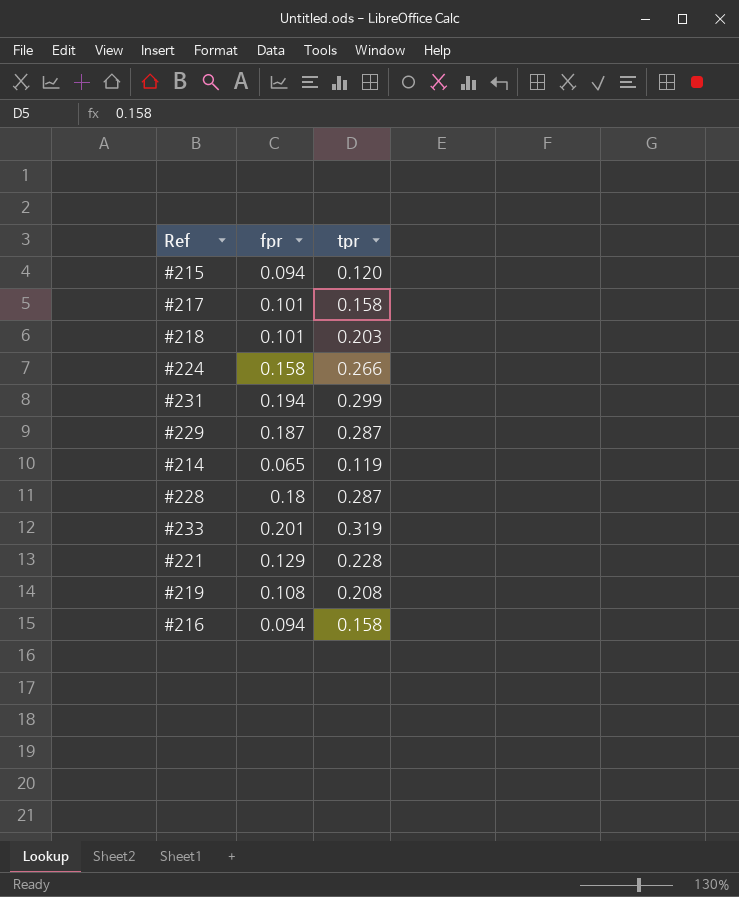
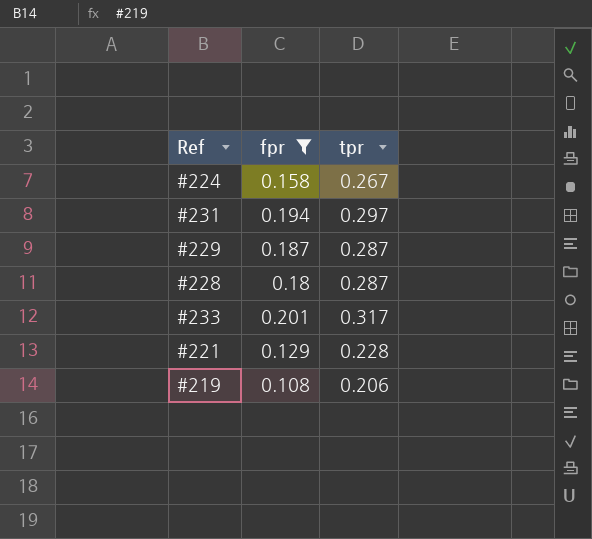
filter: none -> fpr >= 0.108
#224 | tpr: 0.266 -> 0.267
#231 | tpr: 0.299 -> 0.297
#233 | tpr: 0.319 -> 0.317
#219 | tpr: 0.208 -> 0.206

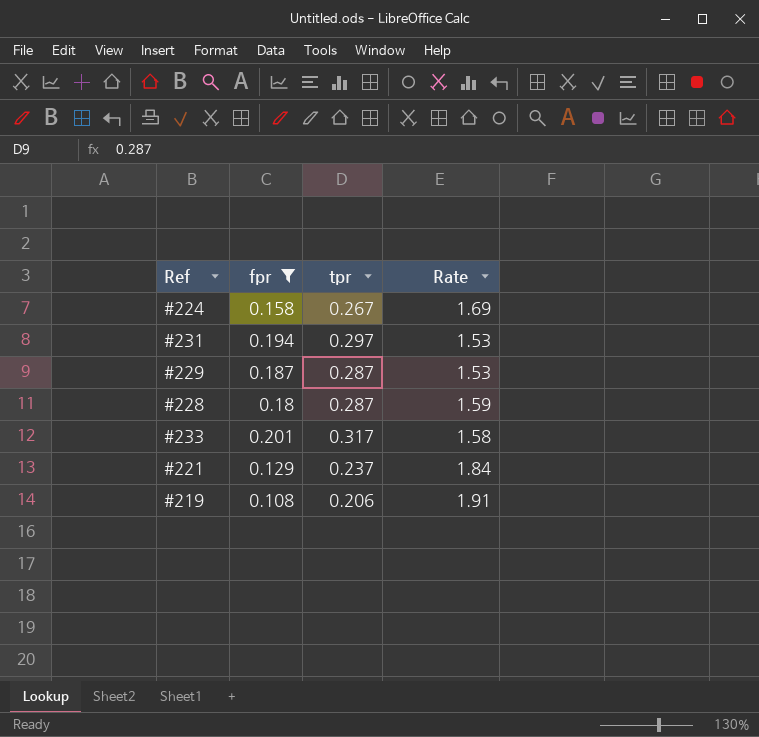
column Rate | formula: none -> [tpr] / [fpr]
#221 | tpr: 0.228 -> 0.237

